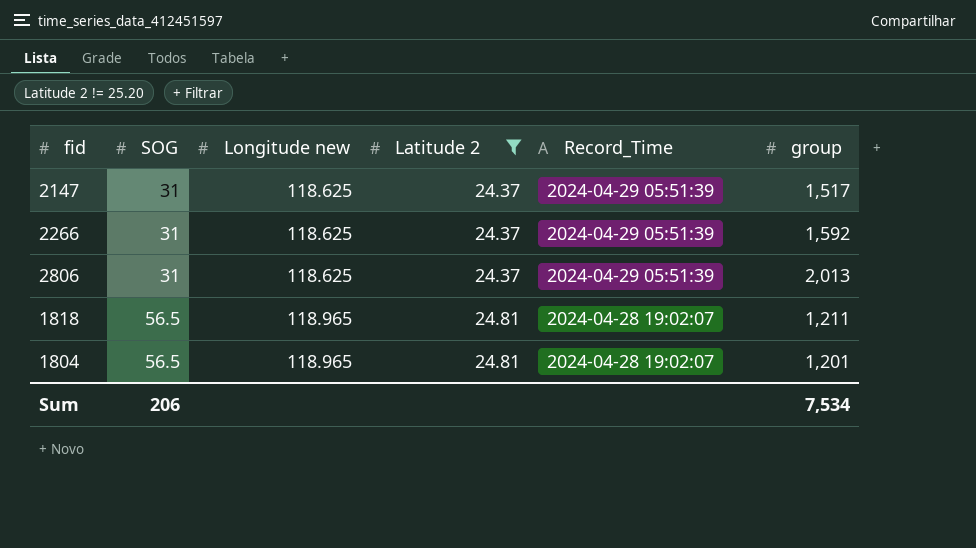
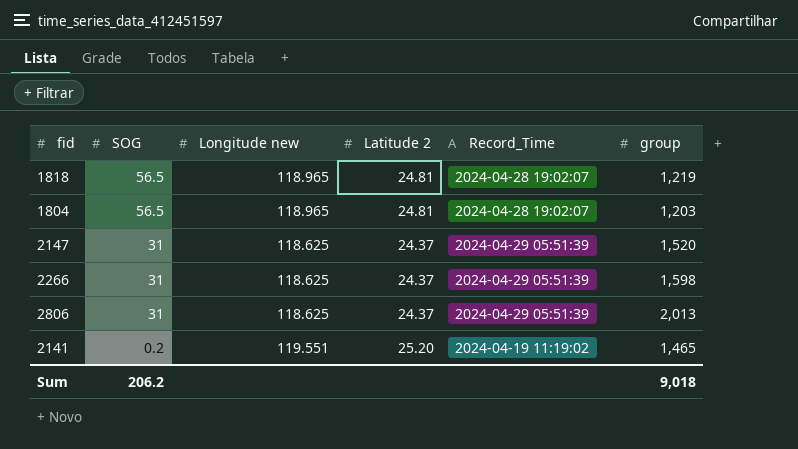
filter: Latitude 2 != 25.20 -> none
row order: SOG ascending -> SOG descending
1818 | group: 1,211 -> 1,219
1804 | group: 1,201 -> 1,203
2147 | group: 1,517 -> 1,520
2266 | group: 1,592 -> 1,598
Sum | SOG: 206 -> 206.2
Sum | group: 7,534 -> 9,018

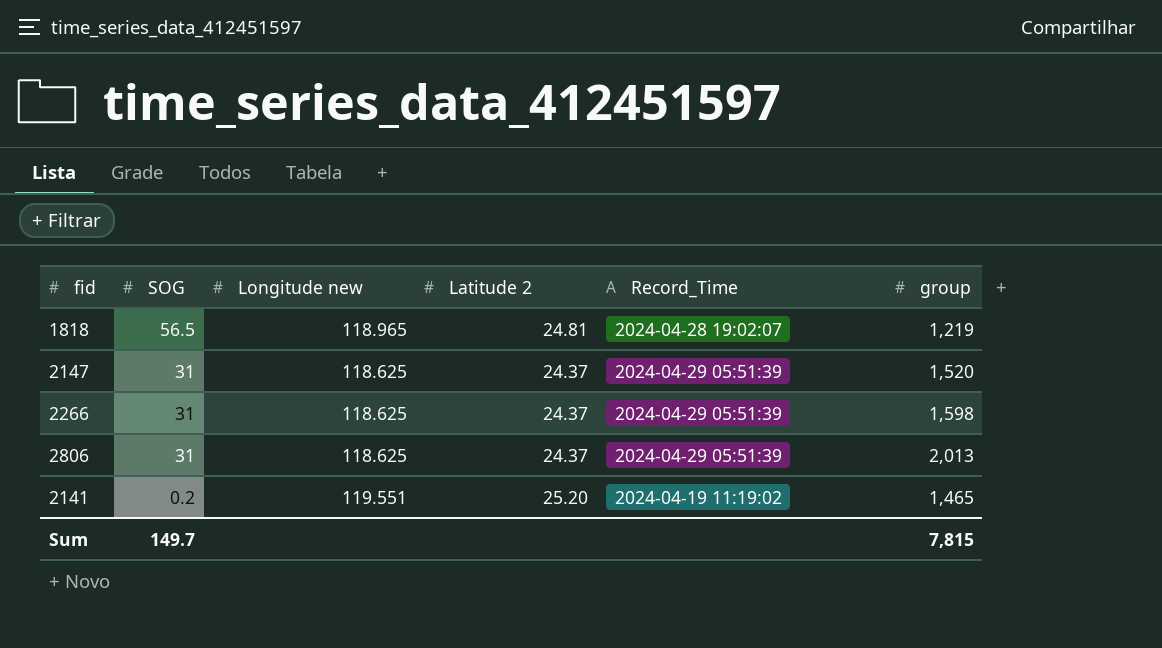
row 1804: 56.5 | 118.965 | 24.81 | 2024-04-28 19:02:07 | 1,203 -> none
Sum | SOG: 206.2 -> 149.7
Sum | group: 9,018 -> 7,815

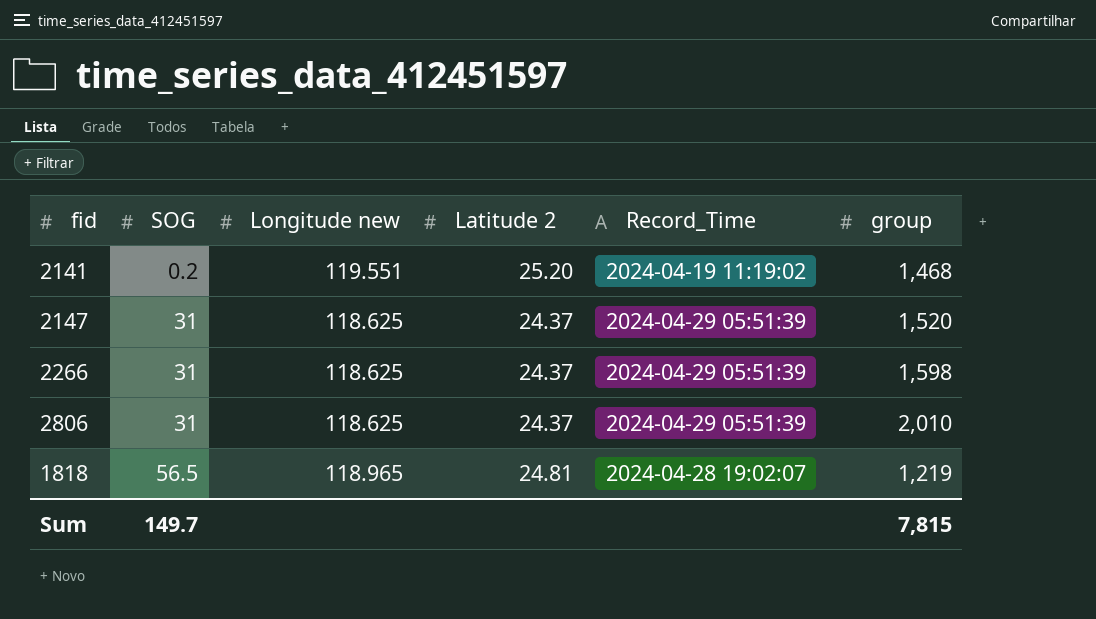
row order: SOG descending -> SOG ascending
2141 | group: 1,465 -> 1,468
2806 | group: 2,013 -> 2,010

